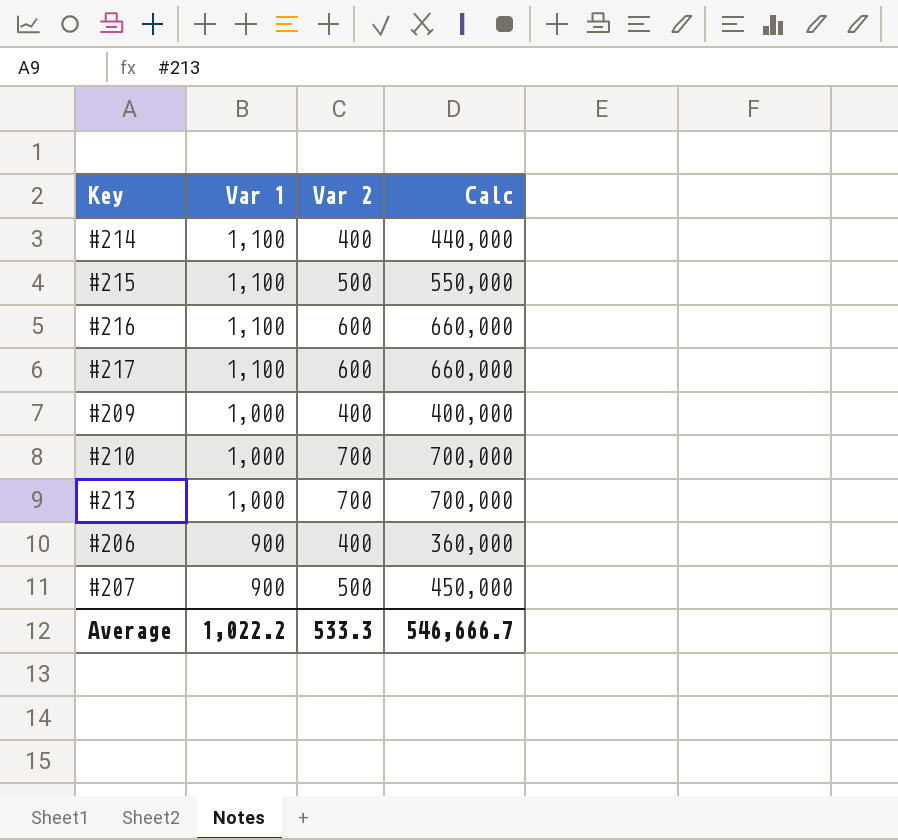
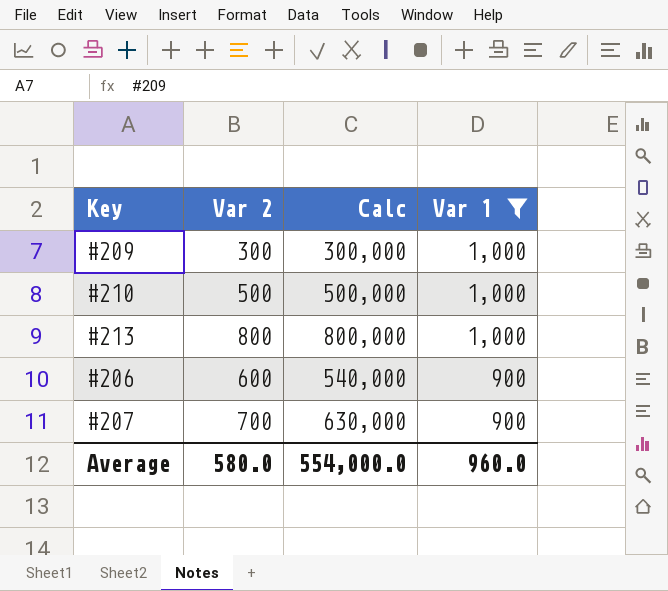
filter: none -> Var 1 != 1,100
column Var 1 | position: 2 -> 4
#209 | Var 2: 400 -> 300
#209 | Calc: 400,000 -> 300,000
#210 | Var 2: 700 -> 500
#210 | Calc: 700,000 -> 500,000
#213 | Var 2: 700 -> 800
#213 | Calc: 700,000 -> 800,000
#206 | Var 2: 400 -> 600
#206 | Calc: 360,000 -> 540,000
#207 | Var 2: 500 -> 700
#207 | Calc: 450,000 -> 630,000
Average | Var 2: 533.3 -> 580.0
Average | Calc: 546,666.7 -> 554,000.0
Average | Var 1: 1,022.2 -> 960.0

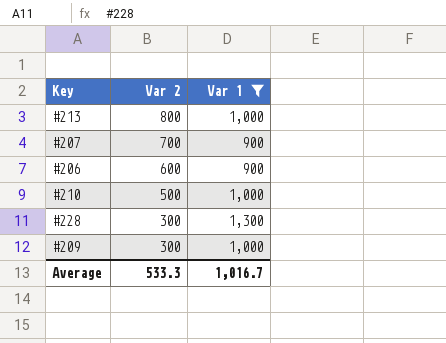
row order: Var 1 descending -> Var 2 descending
column Calc | formula: [Var 2] * [Var 1] -> none
row #228: none -> 300 | 1,300
Average | Var 2: 580.0 -> 533.3
Average | Var 1: 960.0 -> 1,016.7

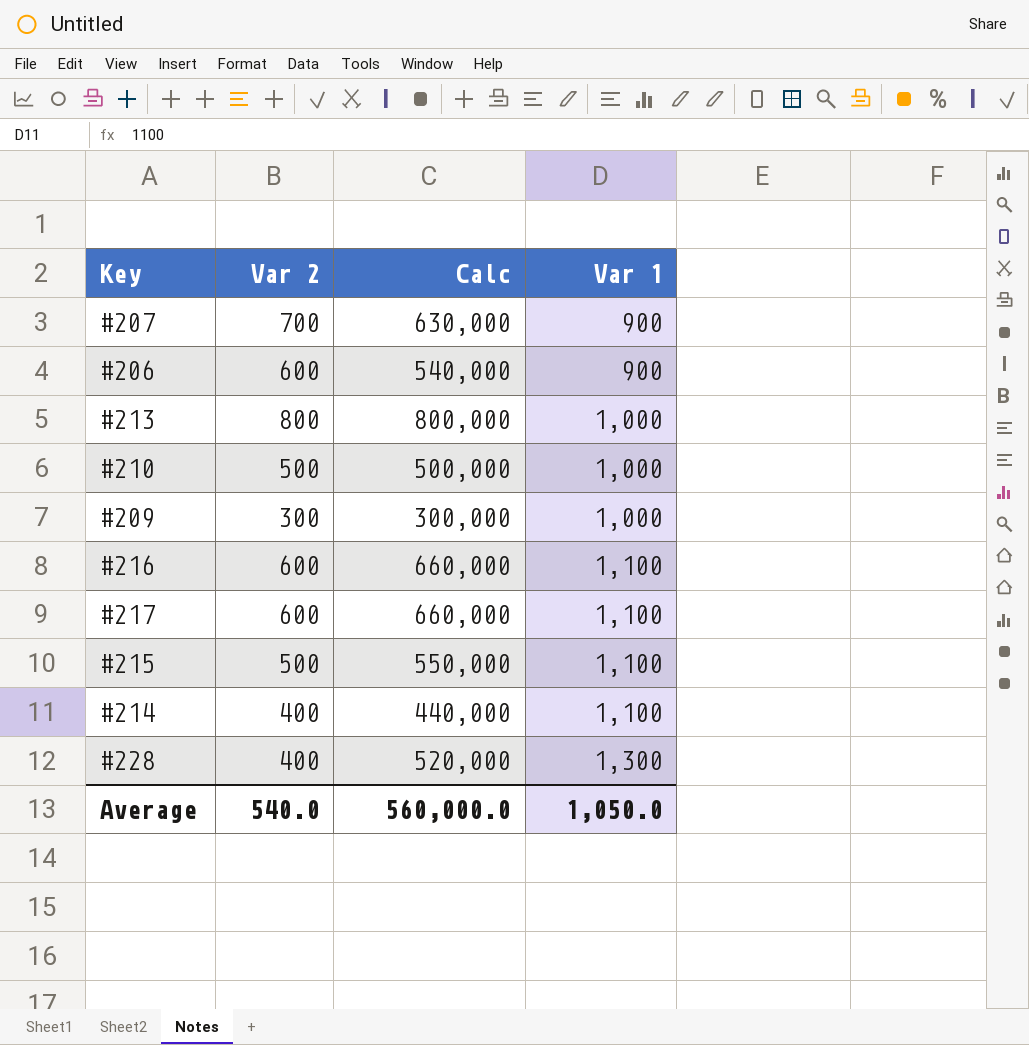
filter: Var 1 != 1,100 -> none
row order: Var 2 descending -> Var 1 ascending
column Calc | formula: none -> [Var 2] * [Var 1]
#228 | Var 2: 300 -> 400
Average | Var 2: 533.3 -> 540.0
Average | Var 1: 1,016.7 -> 1,050.0

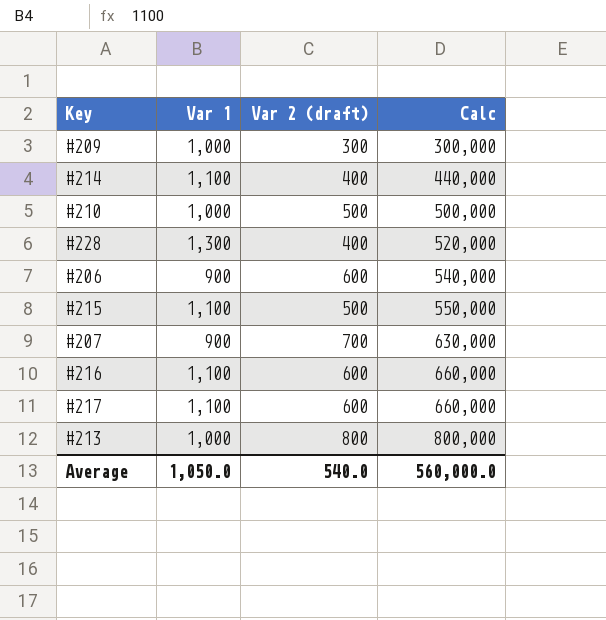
row order: Var 1 ascending -> Calc ascending
column Var 1 | position: 4 -> 2
column name: Var 2 -> Var 2 (draft)

